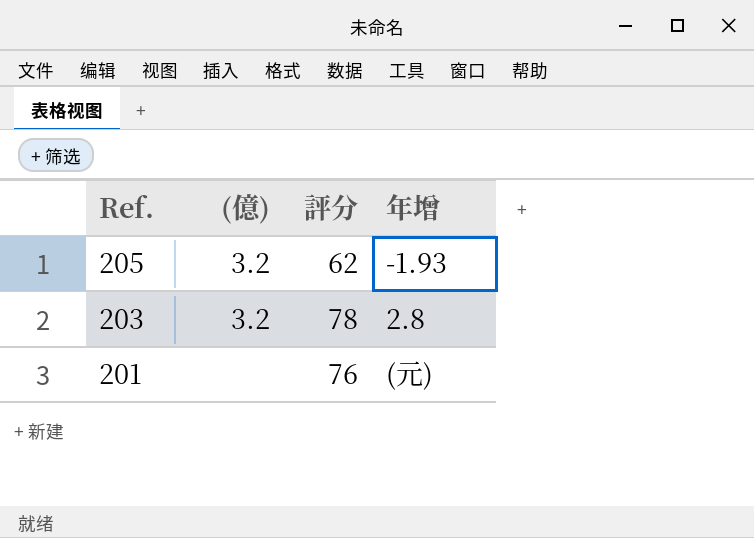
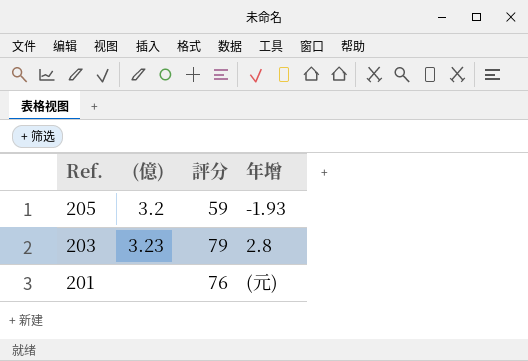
205 | 評分: 62 -> 59
203 | (億): 3.2 -> 3.23
203 | 評分: 78 -> 79

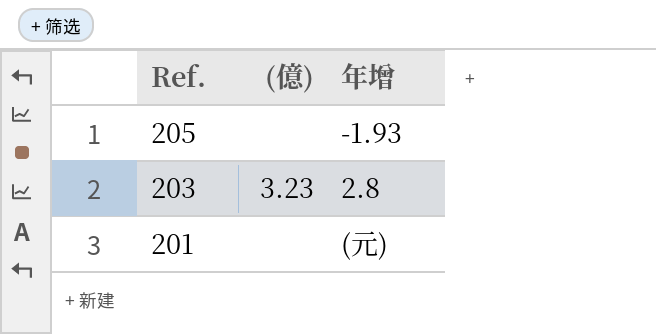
column 評分 | position: 3 -> none
205 | (億): 3.2 -> none

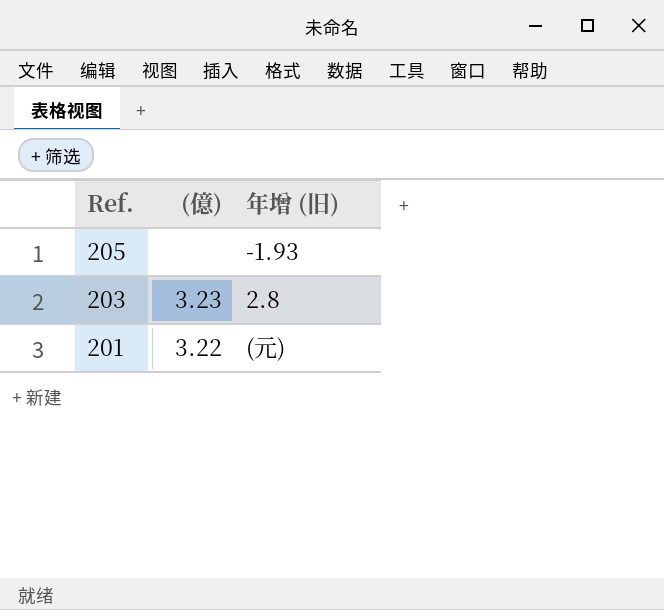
column name: 年增 -> 年增 (旧)
201 | (億): none -> 3.22

